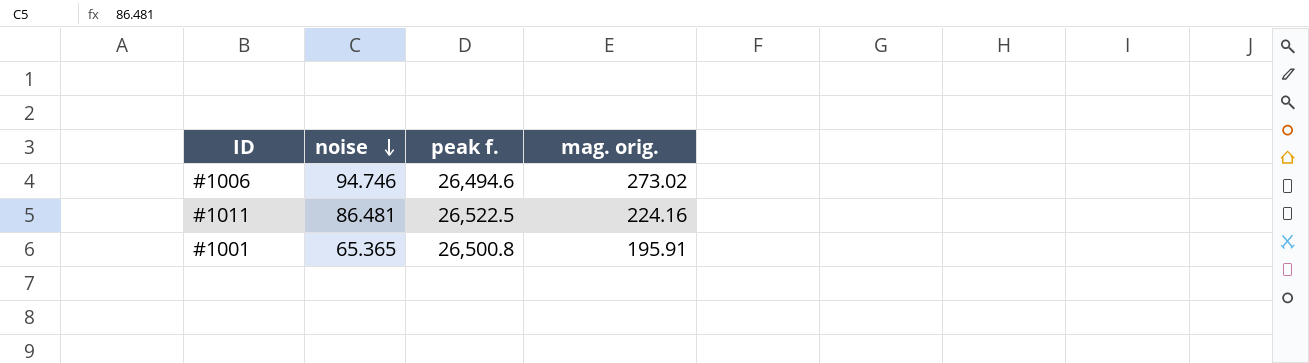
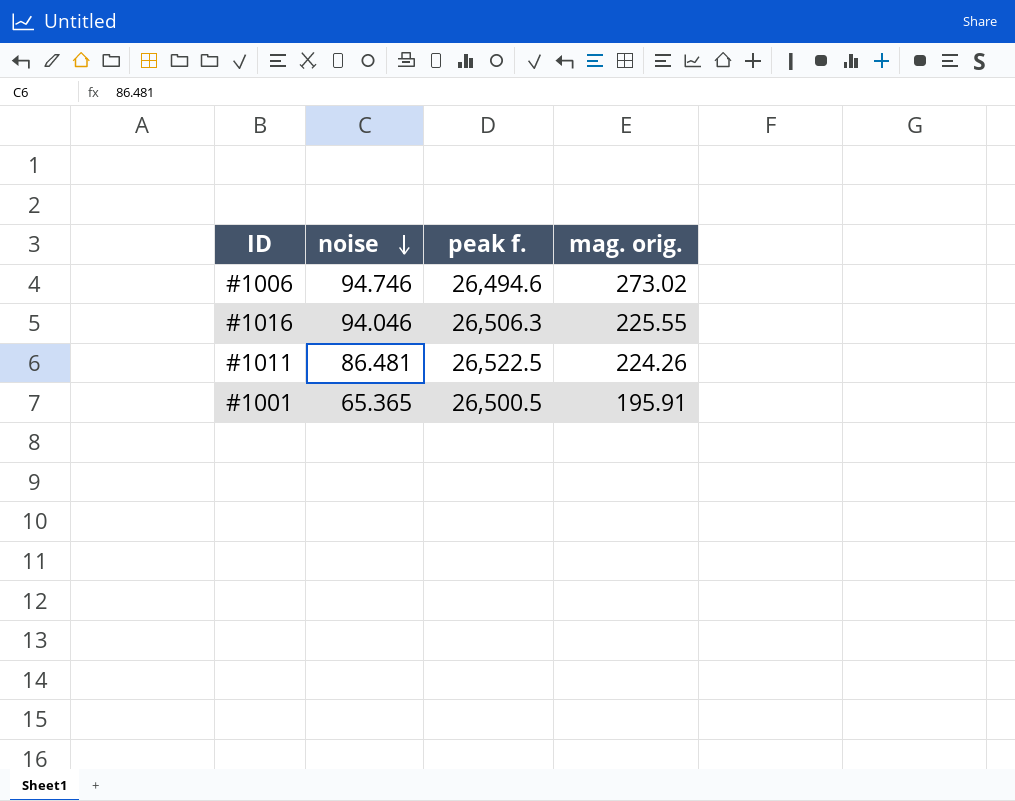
row #1016: none -> 94.046 | 26,506.3 | 225.55
#1011 | mag. orig.: 224.16 -> 224.26
#1001 | peak f.: 26,500.8 -> 26,500.5

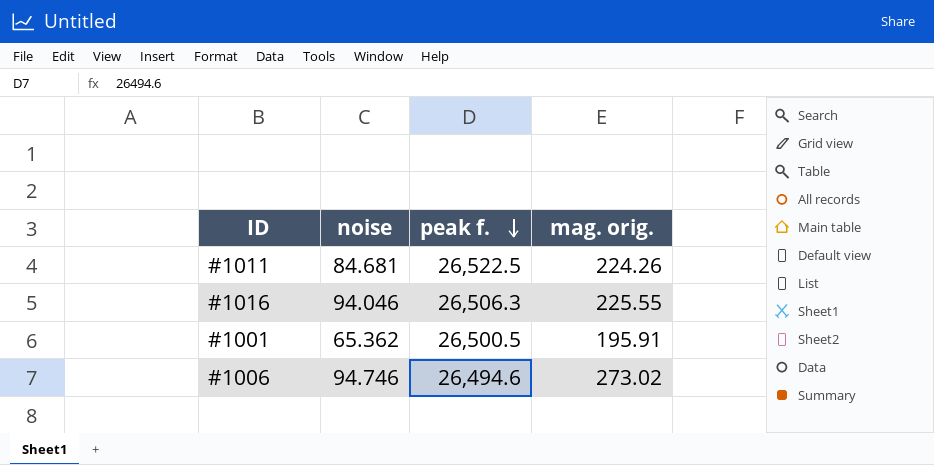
row order: noise descending -> peak f. descending
#1011 | noise: 86.481 -> 84.681
#1001 | noise: 65.365 -> 65.362

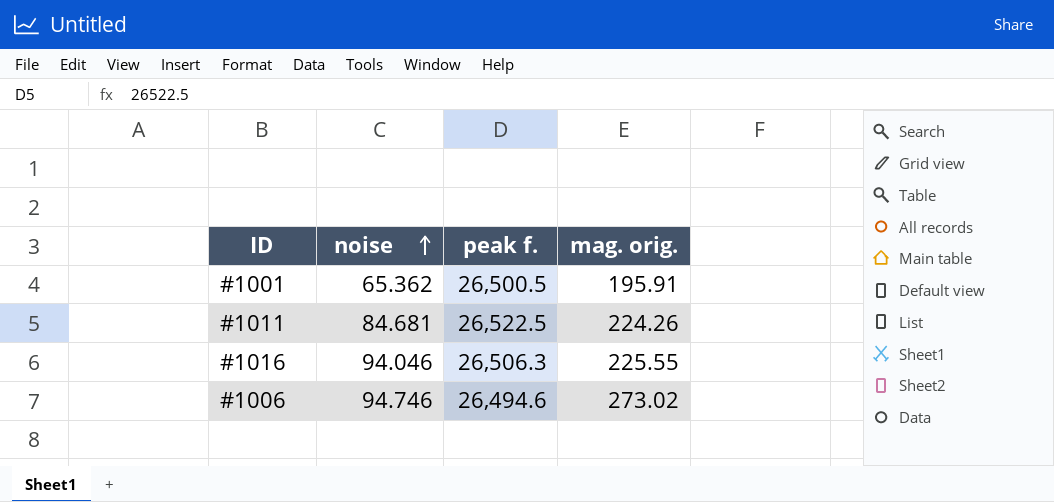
row order: peak f. descending -> noise ascending

